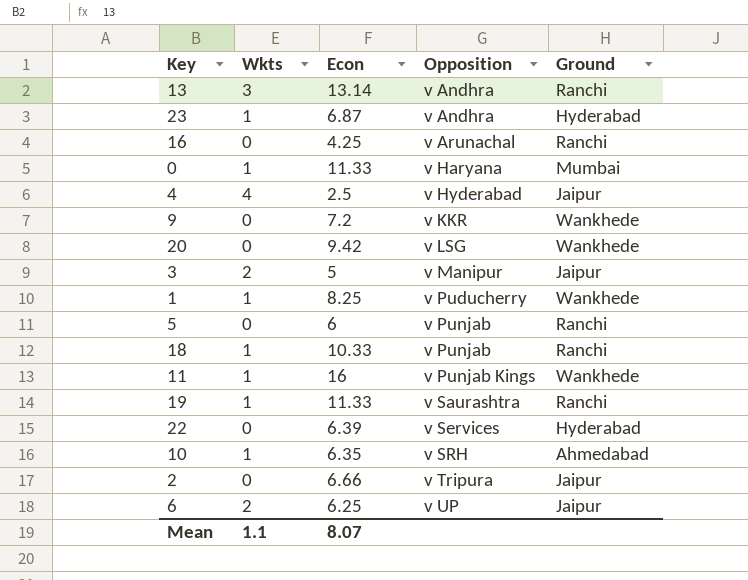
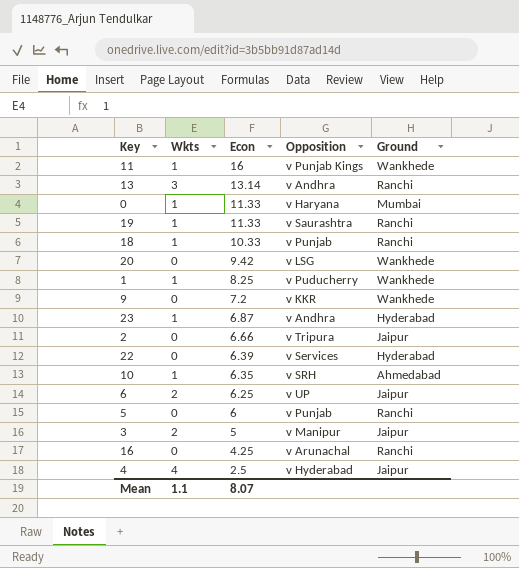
row order: Opposition ascending -> Econ descending

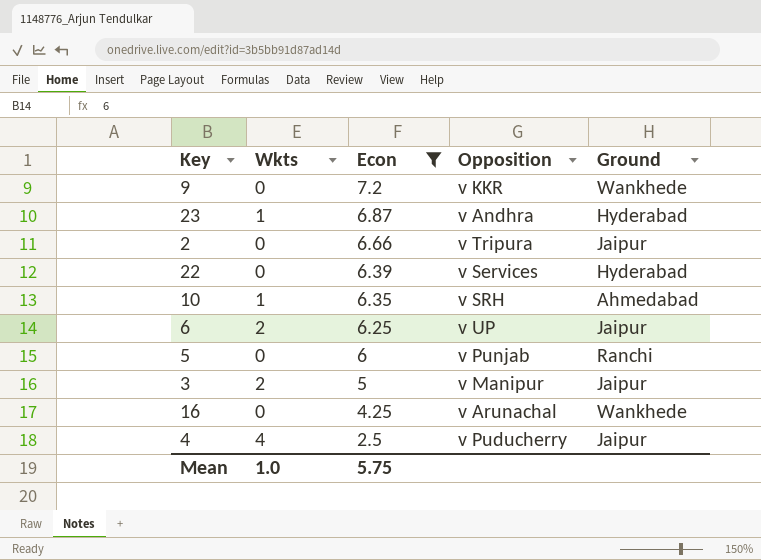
filter: none -> Econ <= 7.2
16 | Ground: Ranchi -> Wankhede
4 | Opposition: v Hyderabad -> v Puducherry
Mean | Wkts: 1.1 -> 1.0
Mean | Econ: 8.07 -> 5.75

